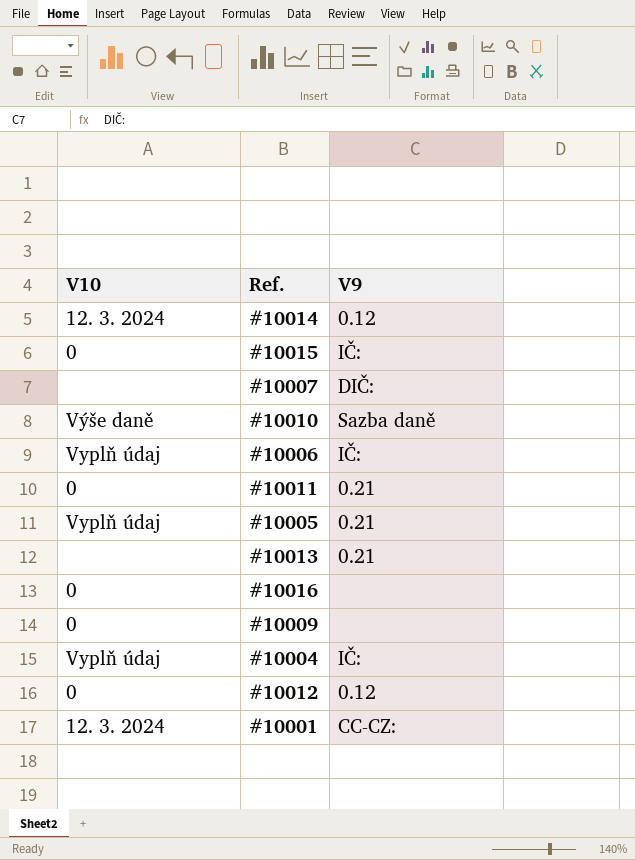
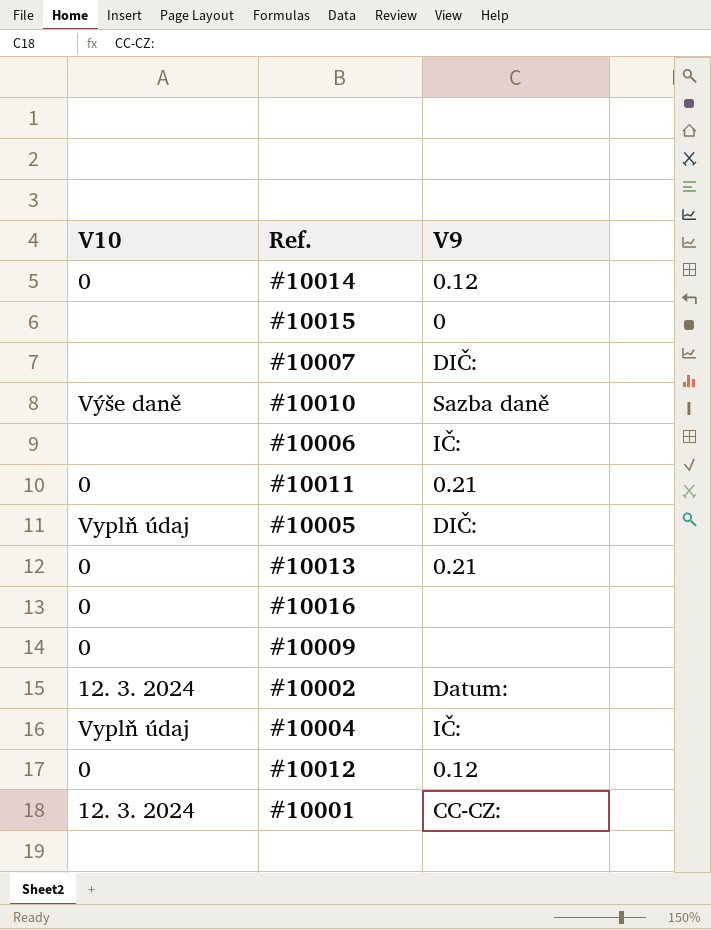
#10014 | V10: 12. 3. 2024 -> 0
#10015 | V10: 0 -> none
#10015 | V9: IČ: -> 0
#10006 | V10: Vyplň údaj -> none
#10005 | V9: 0.21 -> DIČ:
#10013 | V10: none -> 0
row #10002: none -> 12. 3. 2024 | Datum:

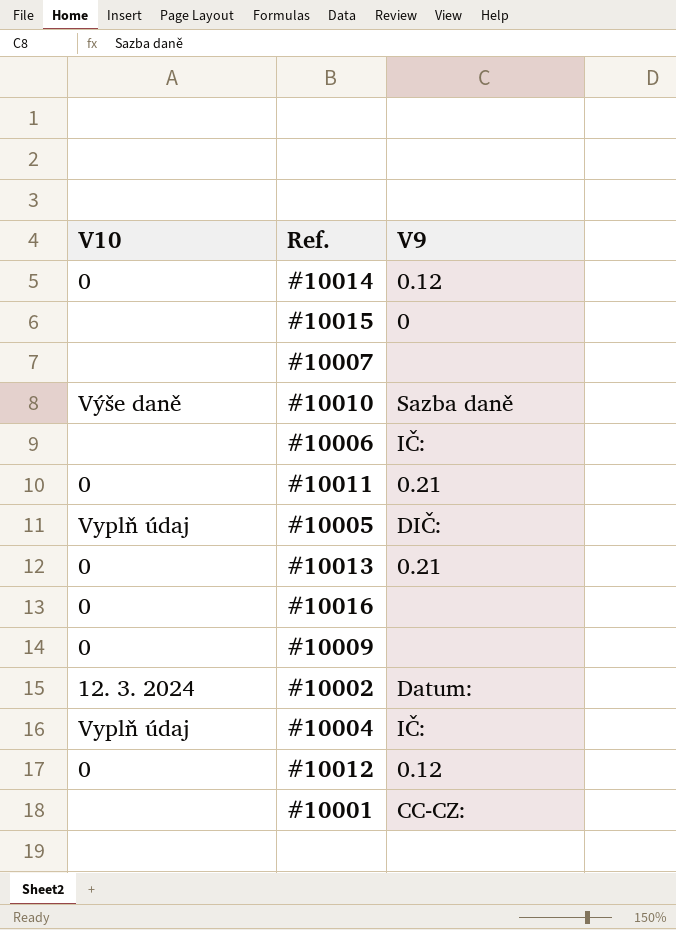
#10007 | V9: DIČ: -> none
#10001 | V10: 12. 3. 2024 -> none

